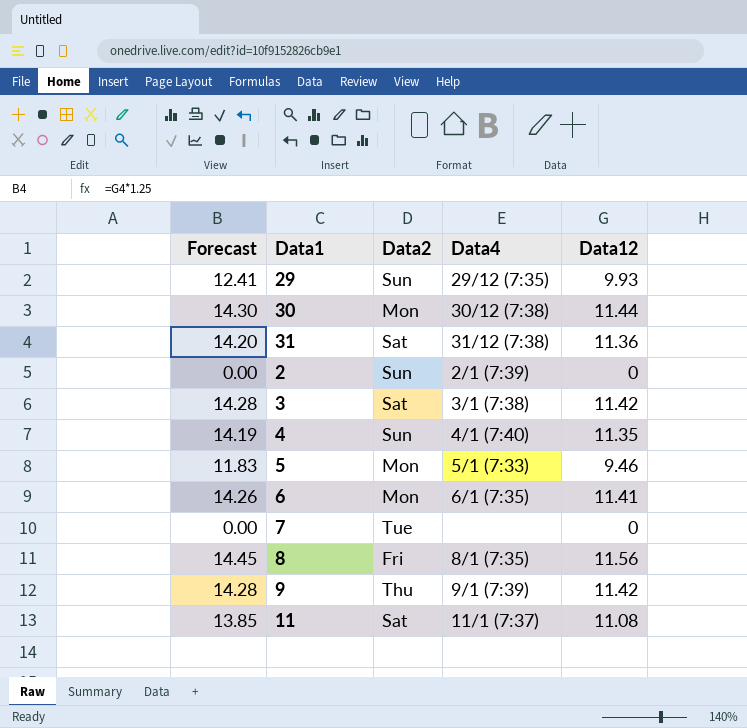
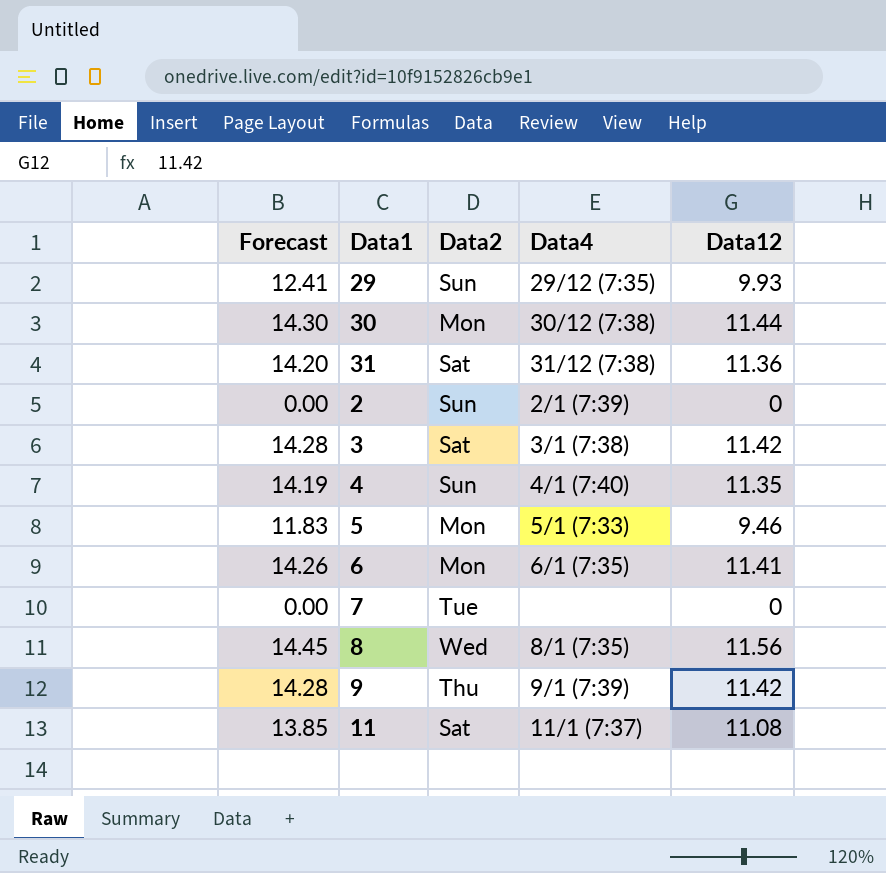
8 | Data2: Fri -> Wed

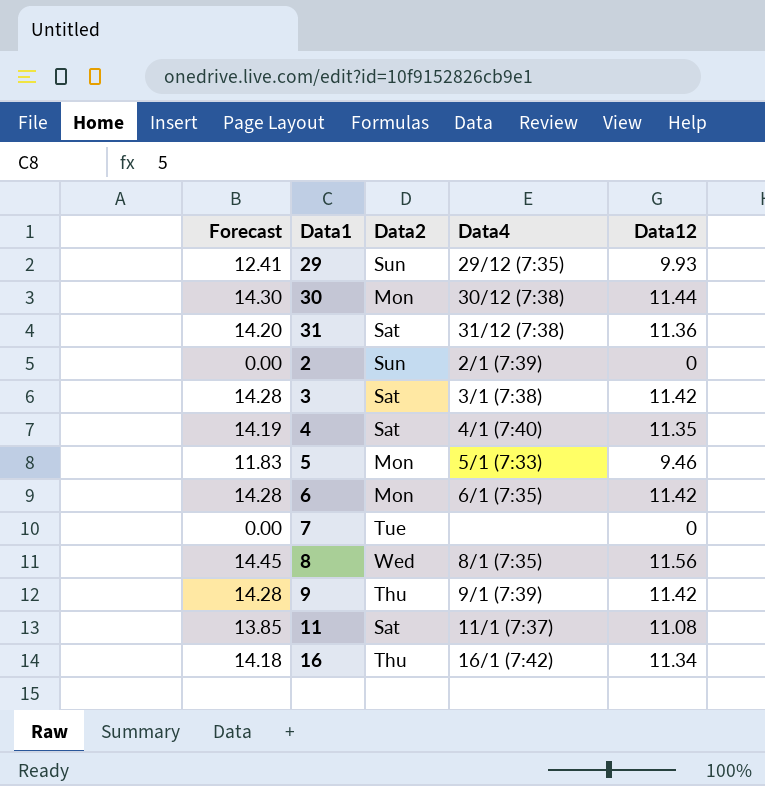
4 | Data2: Sun -> Sat
6 | Forecast: 14.26 -> 14.28
6 | Data12: 11.41 -> 11.42
row 16: none -> 14.18 | Thu | 16/1 (7:42) | 11.34

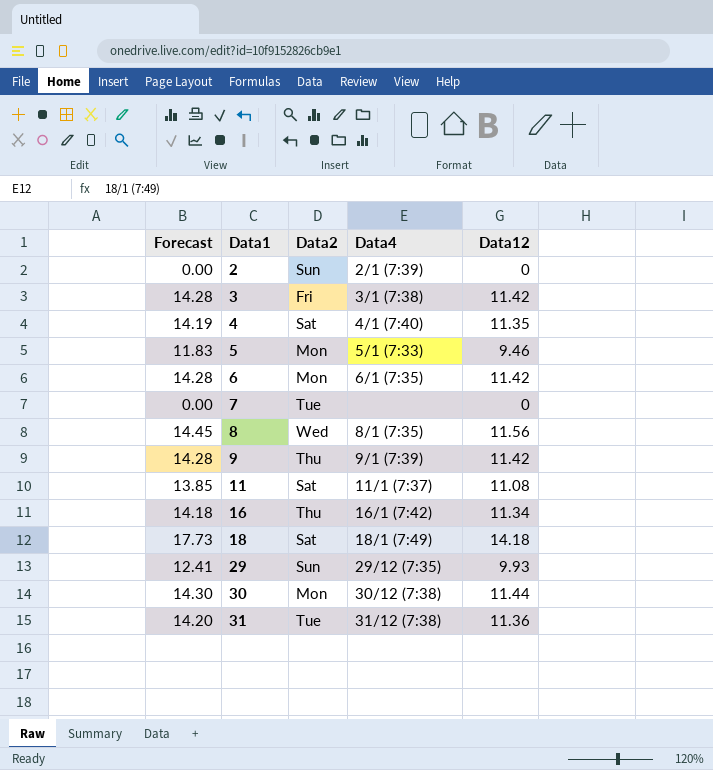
row order: none -> Data1 ascending
3 | Data2: Sat -> Fri
row 18: none -> 17.73 | Sat | 18/1 (7:49) | 14.18
31 | Data2: Sat -> Tue

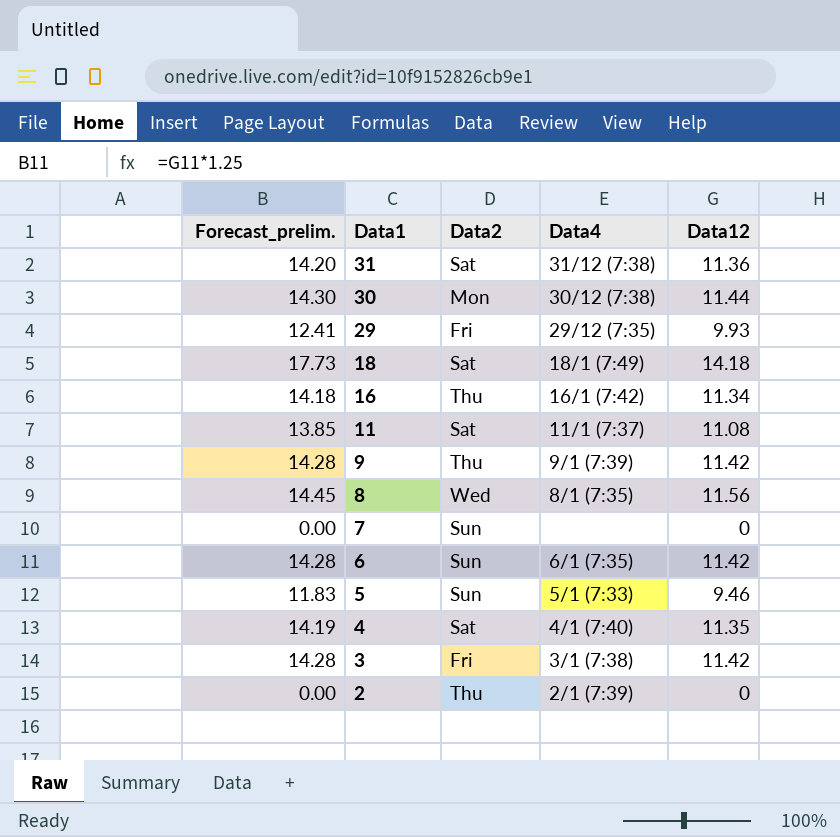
row order: Data1 ascending -> Data1 descending
column name: Forecast -> Forecast_prelim.
31 | Data2: Tue -> Sat
29 | Data2: Sun -> Fri
7 | Data2: Tue -> Sun
6 | Data2: Mon -> Sun
5 | Data2: Mon -> Sun
2 | Data2: Sun -> Thu

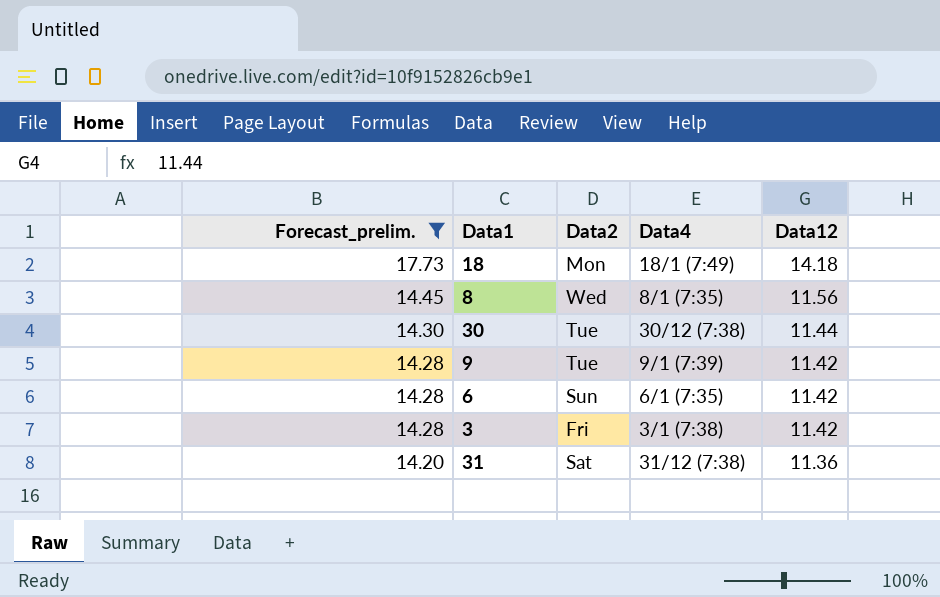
filter: none -> Forecast_prelim. >= 14.20
row order: Data1 descending -> Forecast_prelim. descending
18 | Data2: Sat -> Mon
30 | Data2: Mon -> Tue
9 | Data2: Thu -> Tue

